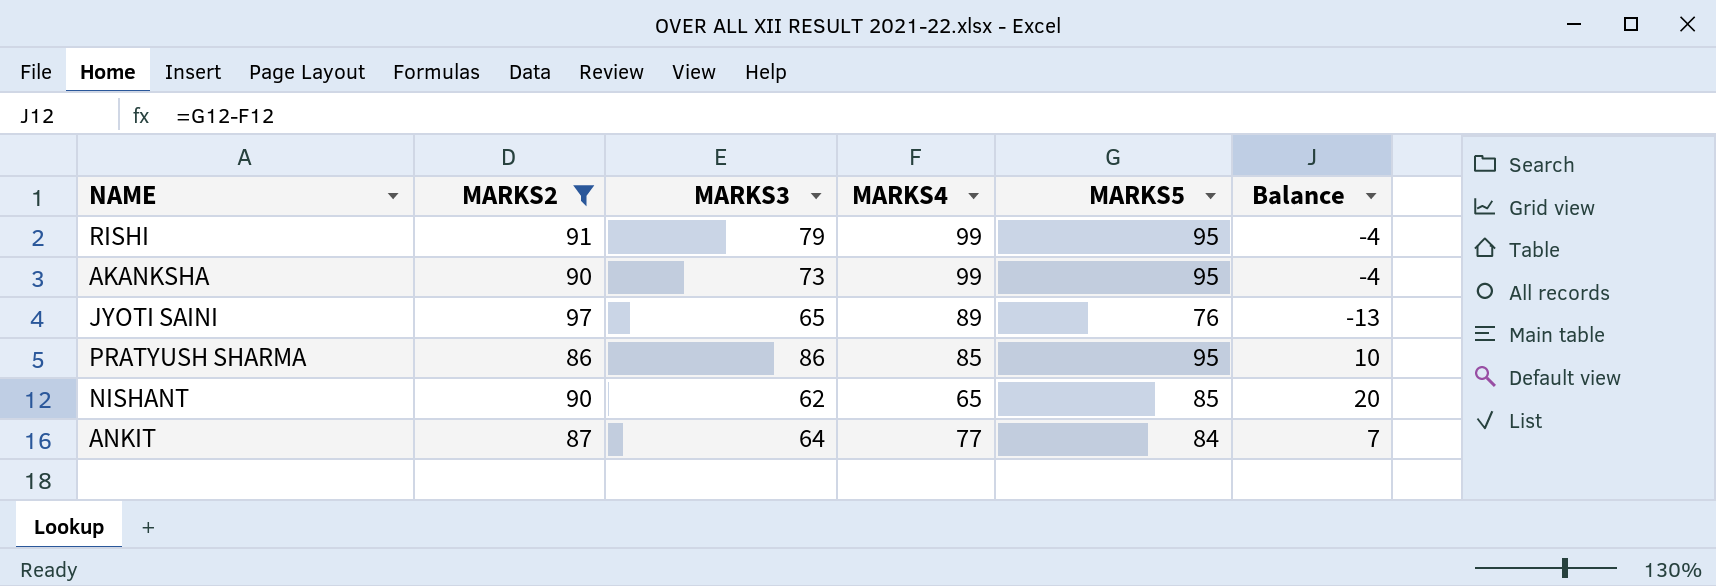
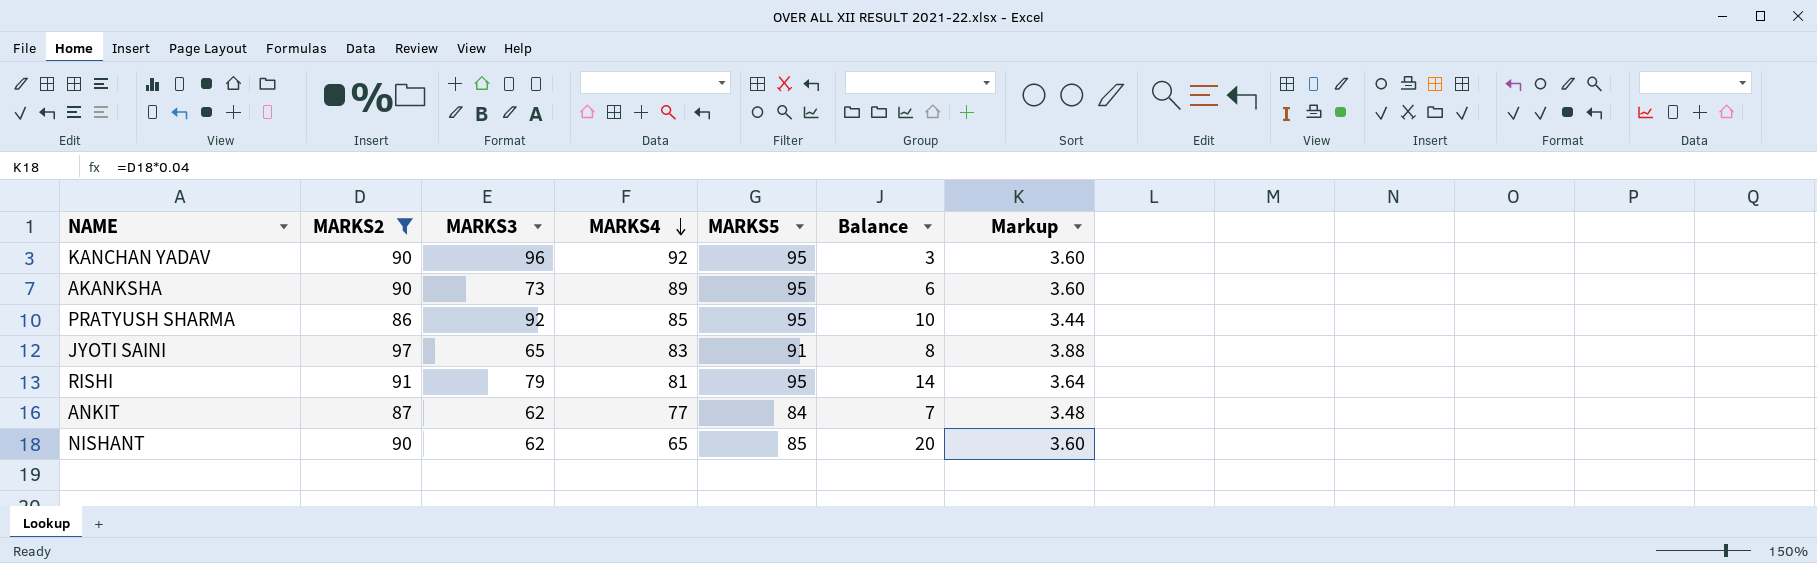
row order: none -> MARKS4 descending
column Markup | formula: none -> [MARKS2] * 0.04
row KANCHAN YADAV: none -> 90 | 96 | 92 | 95 | 3 | 3.60
AKANKSHA | MARKS4: 99 -> 89
AKANKSHA | Balance: -4 -> 6
PRATYUSH SHARMA | MARKS3: 86 -> 92
JYOTI SAINI | MARKS4: 89 -> 83
JYOTI SAINI | MARKS5: 76 -> 91
JYOTI SAINI | Balance: -13 -> 8
RISHI | MARKS4: 99 -> 81
RISHI | Balance: -4 -> 14
ANKIT | MARKS3: 64 -> 62

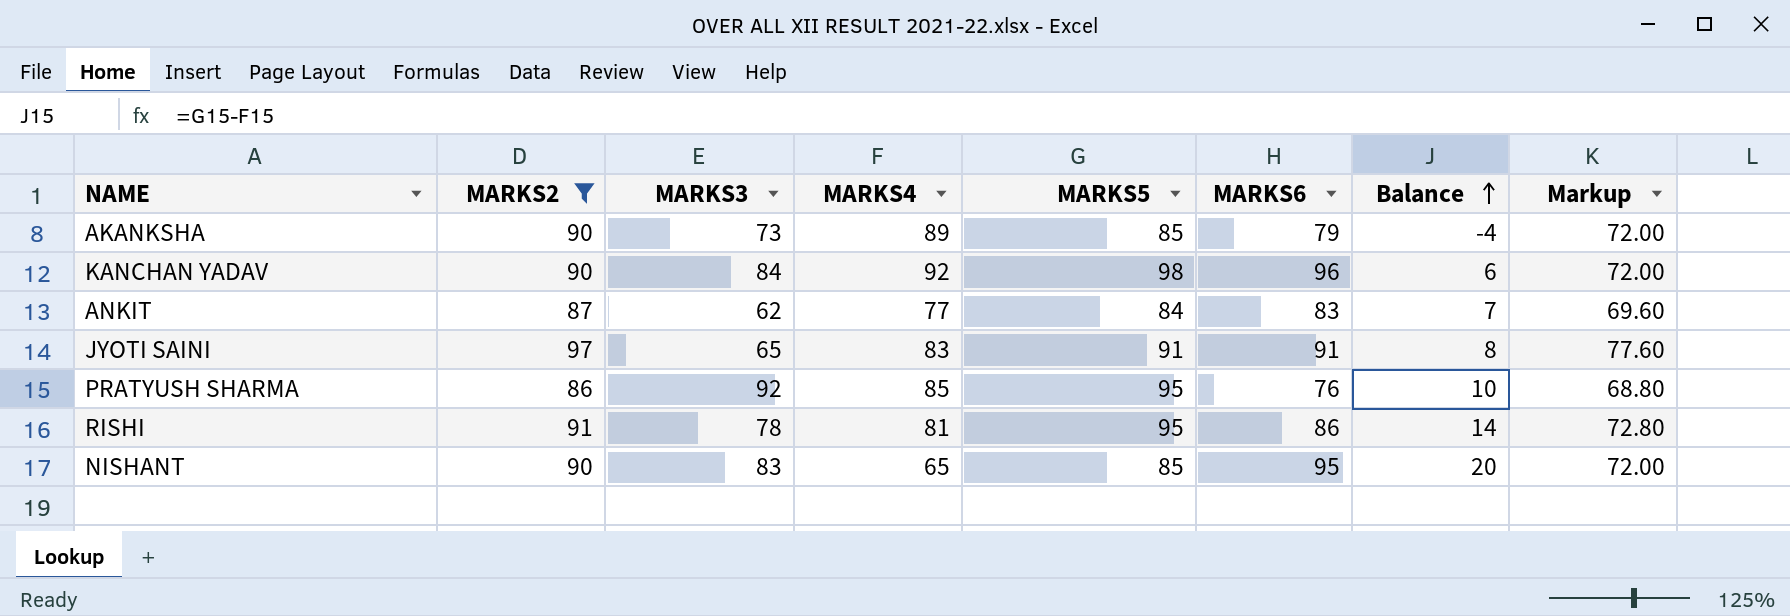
row order: MARKS4 descending -> Balance ascending
column MARKS6 | position: none -> 6
column Markup | formula: [MARKS2] * 0.04 -> [MARKS2] * 0.8
AKANKSHA | MARKS5: 95 -> 85
AKANKSHA | Balance: 6 -> -4
KANCHAN YADAV | MARKS3: 96 -> 84
KANCHAN YADAV | MARKS5: 95 -> 98
KANCHAN YADAV | Balance: 3 -> 6
RISHI | MARKS3: 79 -> 78
NISHANT | MARKS3: 62 -> 83

